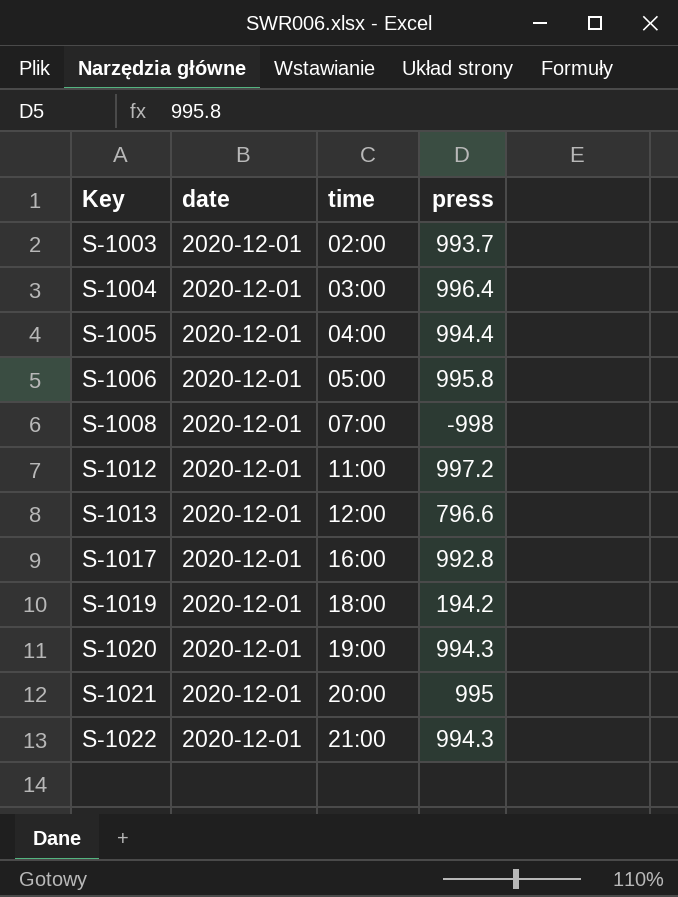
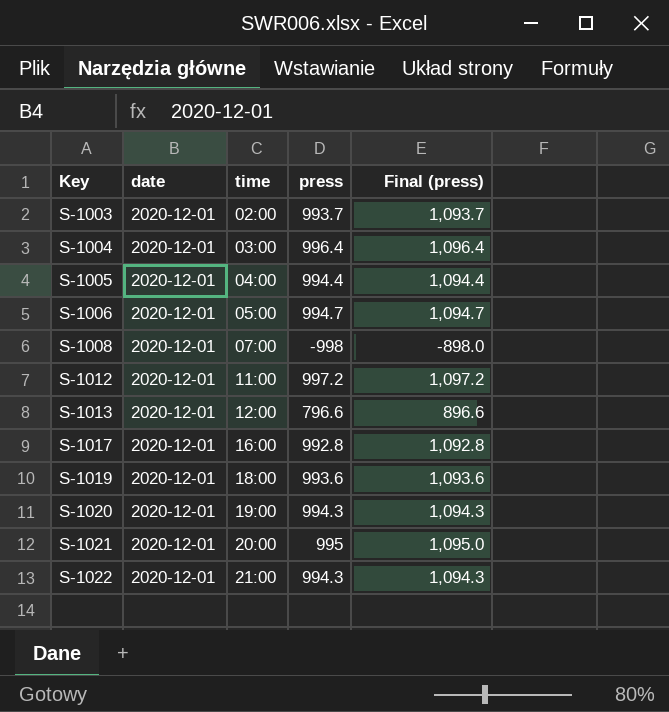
column Final (press) | formula: none -> [press] + 100
S-1006 | press: 995.8 -> 994.7
S-1019 | press: 194.2 -> 993.6

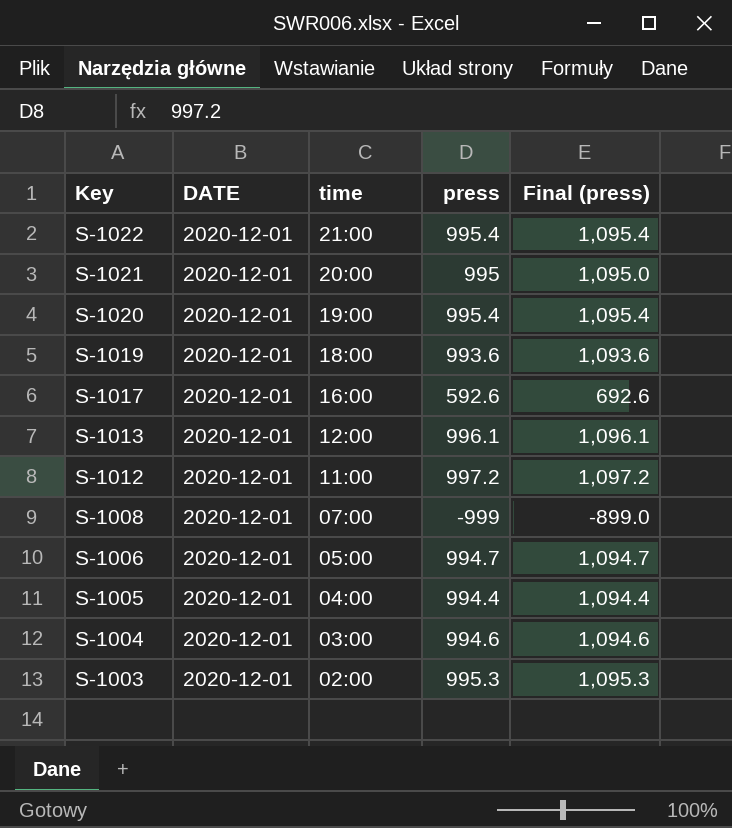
row order: Key ascending -> Key descending
column name: date -> DATE
S-1022 | press: 994.3 -> 995.4
S-1022 | Final (press): 1,094.3 -> 1,095.4
S-1020 | press: 994.3 -> 995.4
S-1020 | Final (press): 1,094.3 -> 1,095.4
S-1017 | press: 992.8 -> 592.6
S-1017 | Final (press): 1,092.8 -> 692.6
S-1013 | press: 796.6 -> 996.1
S-1013 | Final (press): 896.6 -> 1,096.1
S-1008 | press: -998 -> -999
S-1008 | Final (press): -898.0 -> -899.0
S-1004 | press: 996.4 -> 994.6
S-1004 | Final (press): 1,096.4 -> 1,094.6
S-1003 | press: 993.7 -> 995.3
S-1003 | Final (press): 1,093.7 -> 1,095.3

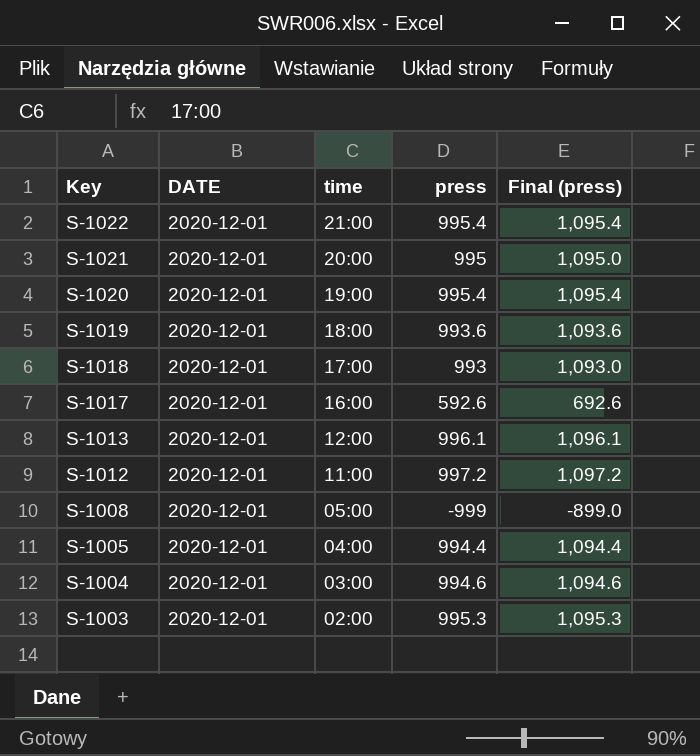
row S-1006: 2020-12-01 | 05:00 | 994.7 | 1,094.7 -> none
row S-1018: none -> 2020-12-01 | 17:00 | 993 | 1,093.0
S-1008 | time: 07:00 -> 05:00

